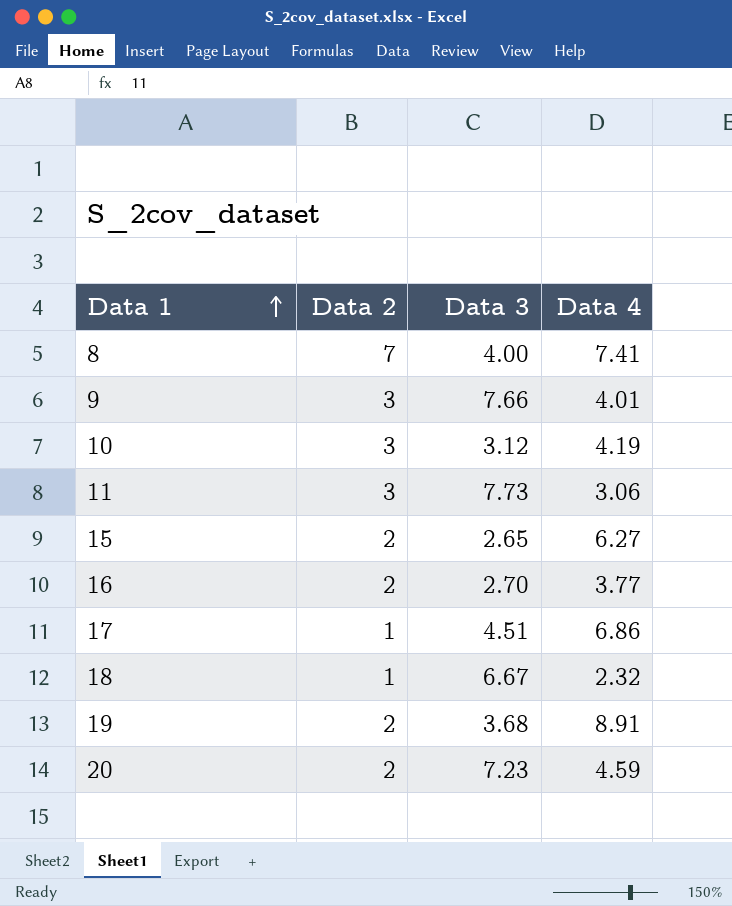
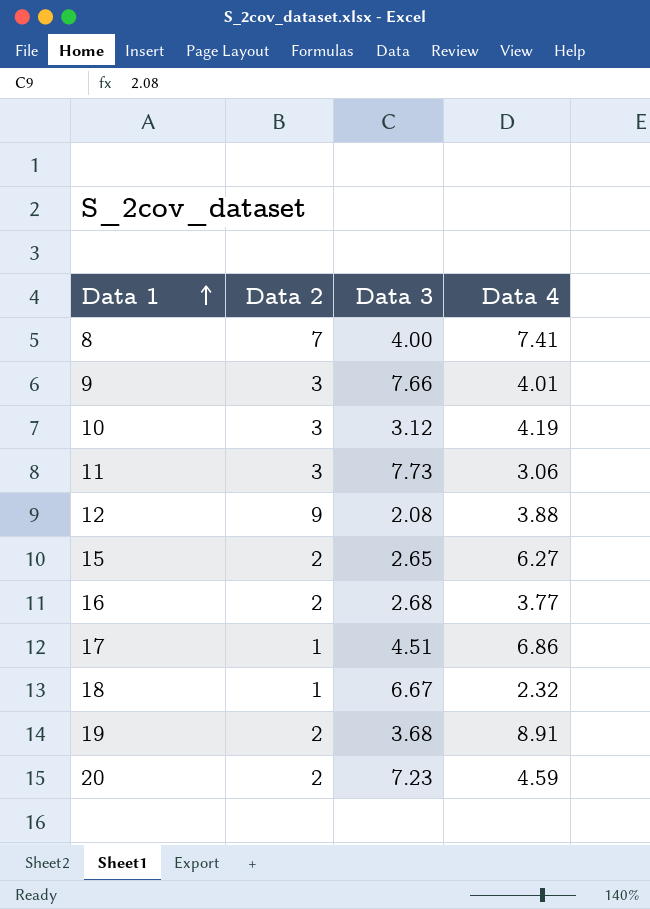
row 12: none -> 9 | 2.08 | 3.88
16 | Data 3: 2.70 -> 2.68

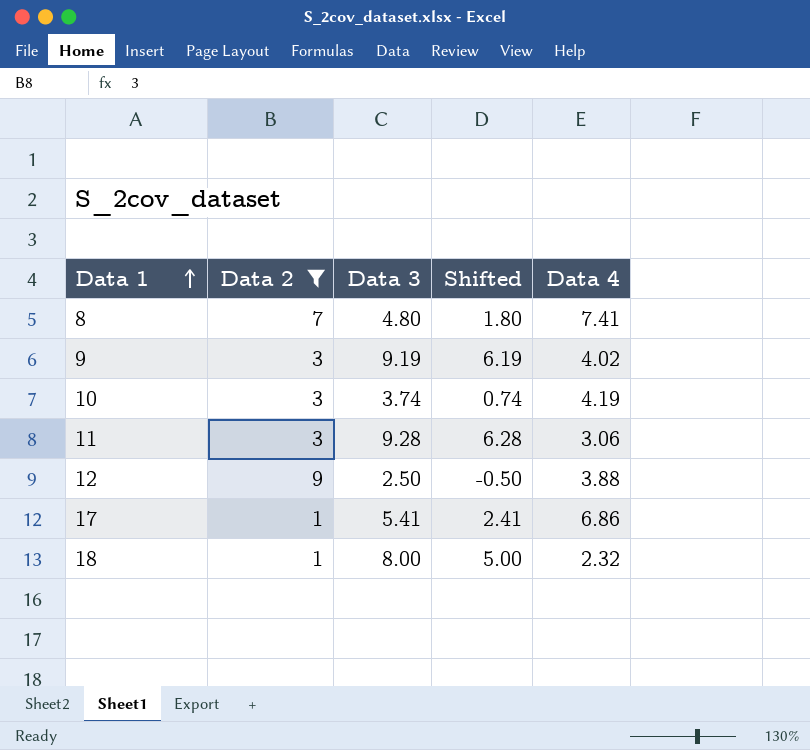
filter: none -> Data 2 != 2
column Shifted | formula: none -> [Data 3] - 3
8 | Data 3: 4.00 -> 4.80
9 | Data 3: 7.66 -> 9.19
9 | Data 4: 4.01 -> 4.02
10 | Data 3: 3.12 -> 3.74
11 | Data 3: 7.73 -> 9.28
12 | Data 3: 2.08 -> 2.50
17 | Data 3: 4.51 -> 5.41
18 | Data 3: 6.67 -> 8.00

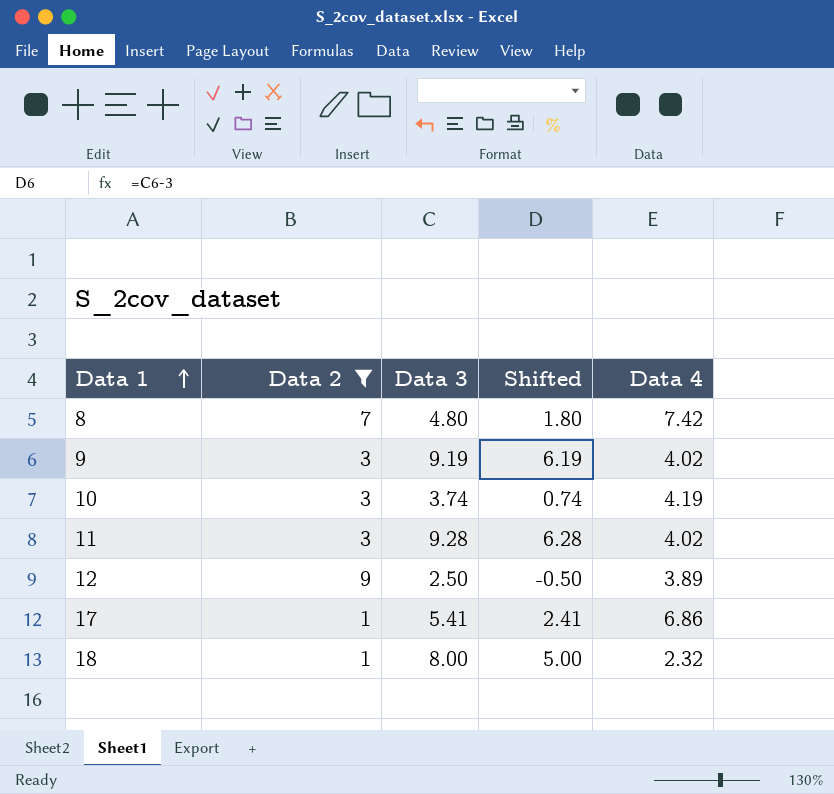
8 | Data 4: 7.41 -> 7.42
11 | Data 4: 3.06 -> 4.02
12 | Data 4: 3.88 -> 3.89

